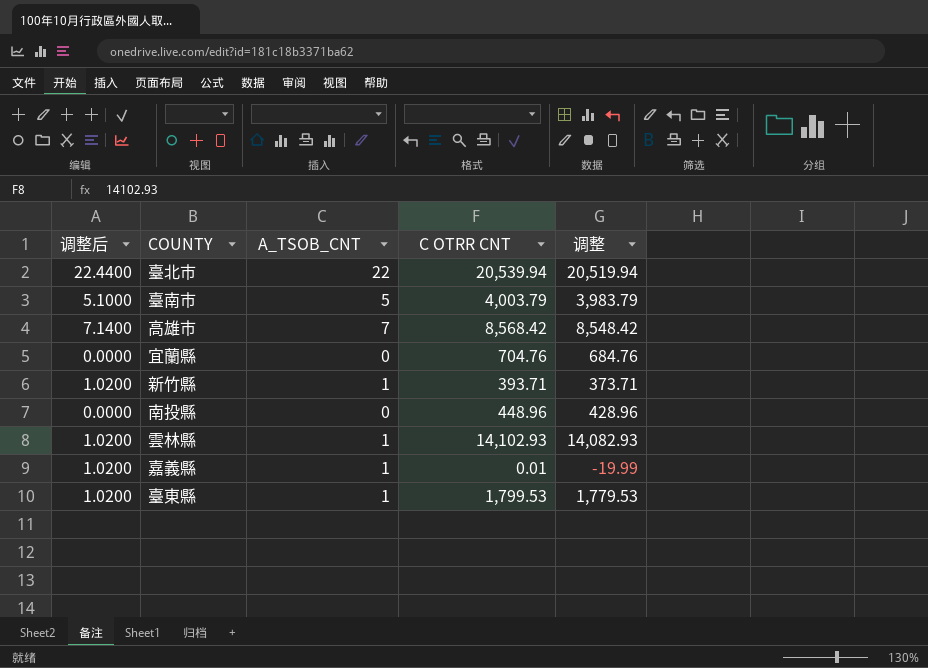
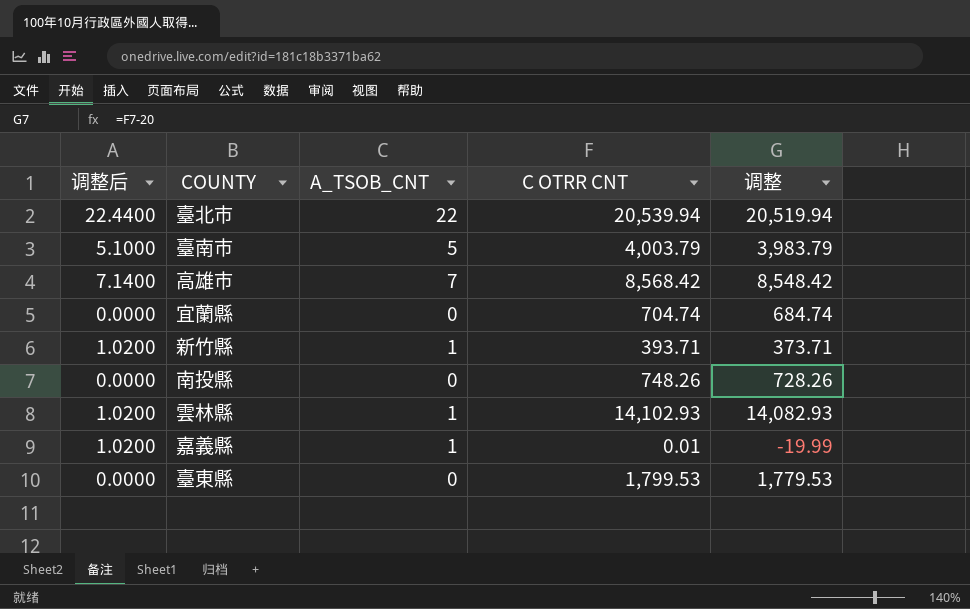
宜蘭縣 | C OTRR CNT: 704.76 -> 704.74
宜蘭縣 | 调整: 684.76 -> 684.74
南投縣 | C OTRR CNT: 448.96 -> 748.26
南投縣 | 调整: 428.96 -> 728.26
臺東縣 | 调整后: 1.0200 -> 0.0000
臺東縣 | A_TSOB_CNT: 1 -> 0

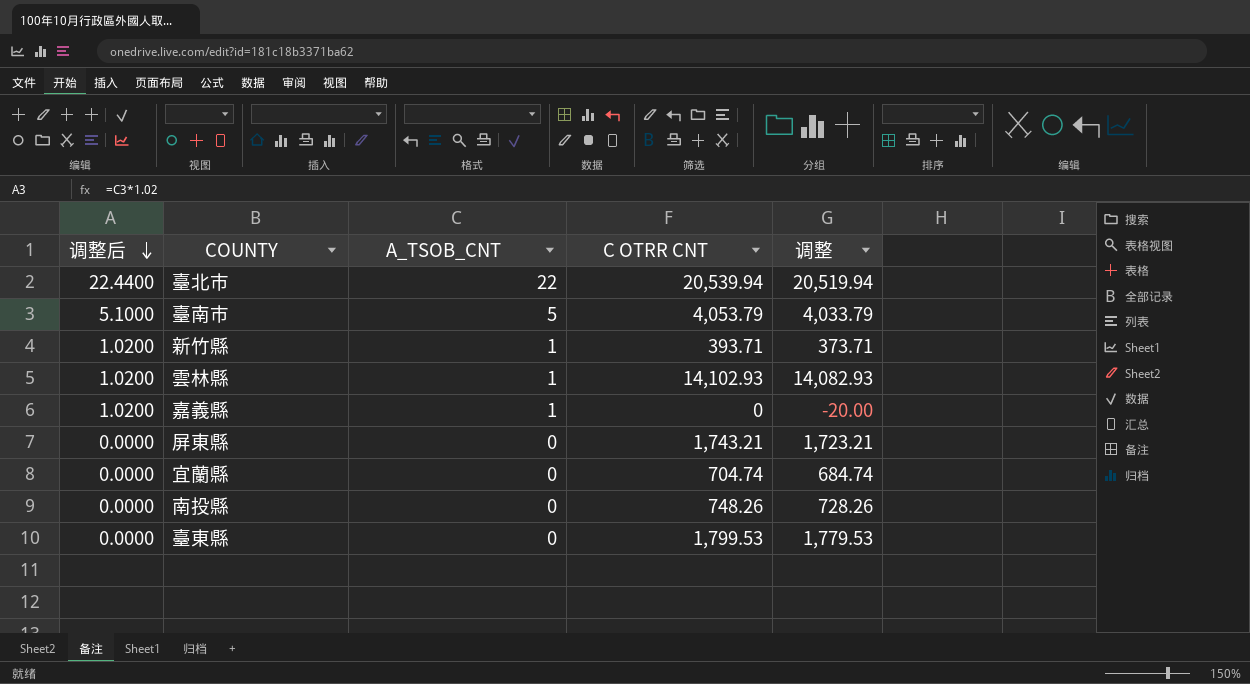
row order: none -> 调整后 descending
row 高雄市: 7.1400 | 7 | 8,568.42 | 8,548.42 -> none
臺南市 | C OTRR CNT: 4,003.79 -> 4,053.79
臺南市 | 调整: 3,983.79 -> 4,033.79
嘉義縣 | C OTRR CNT: 0.01 -> 0
嘉義縣 | 调整: -19.99 -> -20.00
row 屏東縣: none -> 0.0000 | 0 | 1,743.21 | 1,723.21

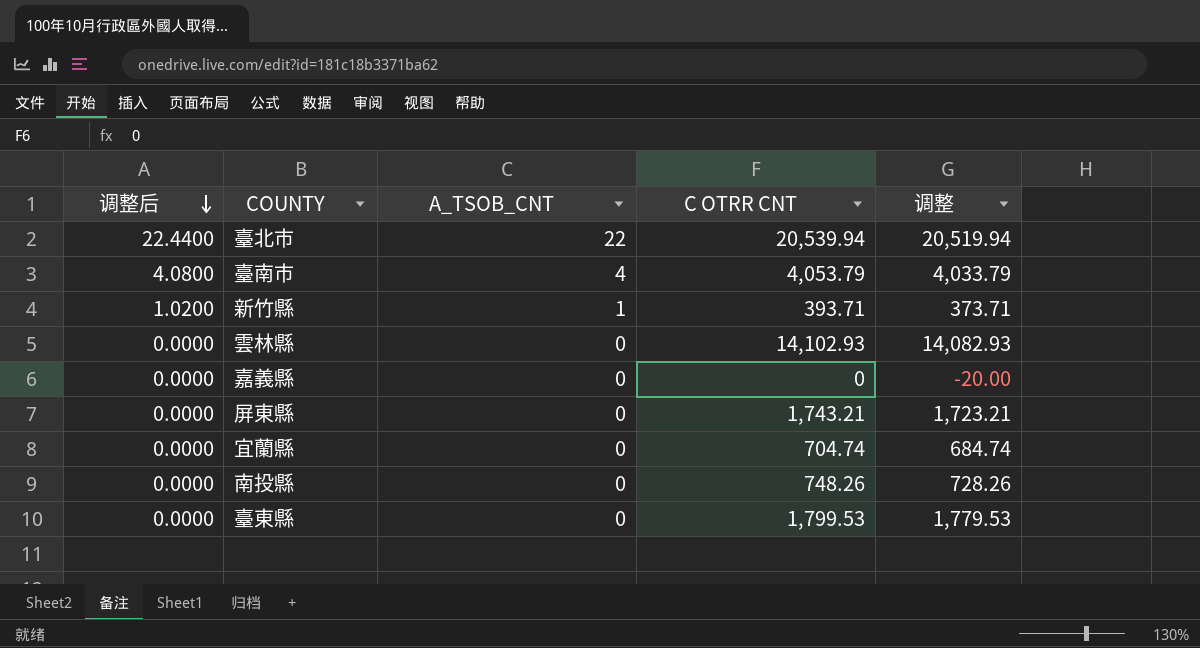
臺南市 | 调整后: 5.1000 -> 4.0800
臺南市 | A_TSOB_CNT: 5 -> 4
雲林縣 | 调整后: 1.0200 -> 0.0000
雲林縣 | A_TSOB_CNT: 1 -> 0
嘉義縣 | 调整后: 1.0200 -> 0.0000
嘉義縣 | A_TSOB_CNT: 1 -> 0

